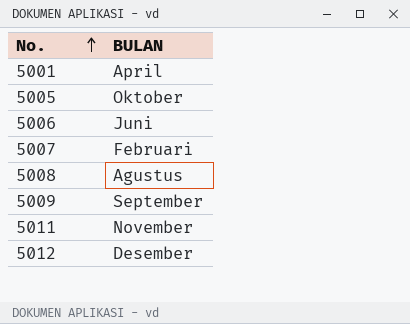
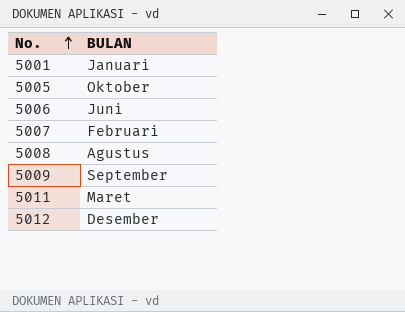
5001 | BULAN: April -> Januari
5011 | BULAN: November -> Maret

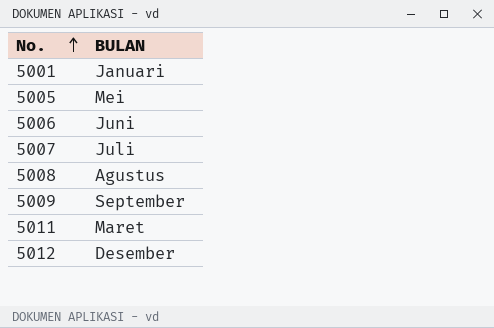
5005 | BULAN: Oktober -> Mei
5007 | BULAN: Februari -> Juli

